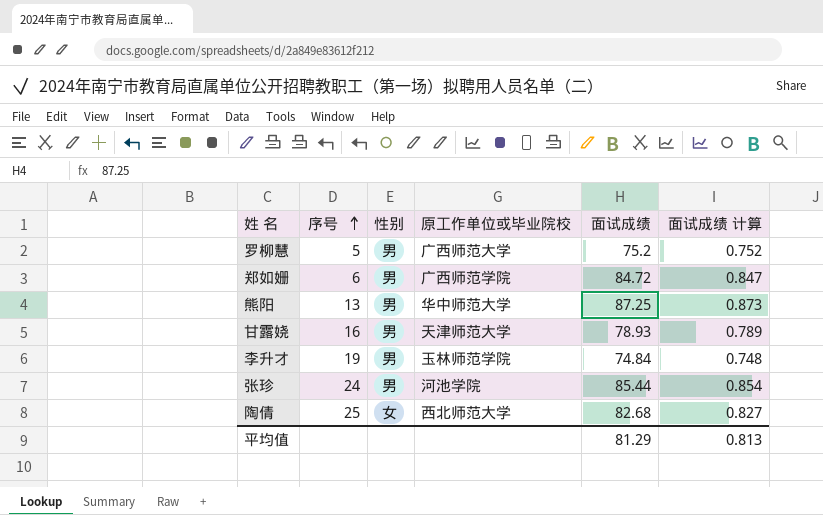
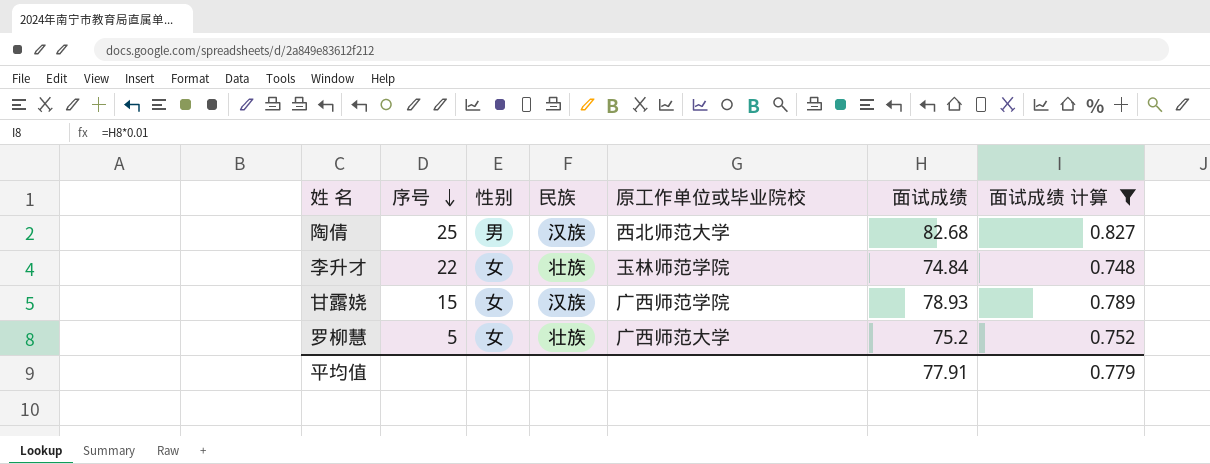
filter: none -> 面试成绩 计算 <= 0.827
row order: 序号 ascending -> 序号 descending
column 民族 | position: none -> 4
陶倩 | 性别: 女 -> 男
李升才 | 序号: 19 -> 22
李升才 | 性别: 男 -> 女
甘露娆 | 序号: 16 -> 15
甘露娆 | 性别: 男 -> 女
甘露娆 | 原工作单位或毕业院校: 天津师范大学 -> 广西师范学院
罗柳慧 | 性别: 男 -> 女
平均值 | 面试成绩: 81.29 -> 77.91
平均值 | 面试成绩 计算: 0.813 -> 0.779

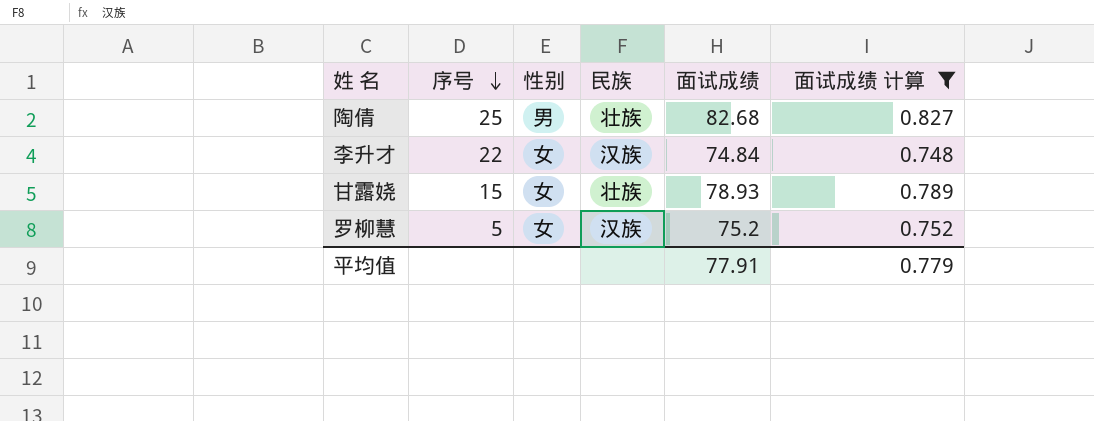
column 原工作单位或毕业院校 | position: 5 -> none
陶倩 | 民族: 汉族 -> 壮族
李升才 | 民族: 壮族 -> 汉族
甘露娆 | 民族: 汉族 -> 壮族
罗柳慧 | 民族: 壮族 -> 汉族

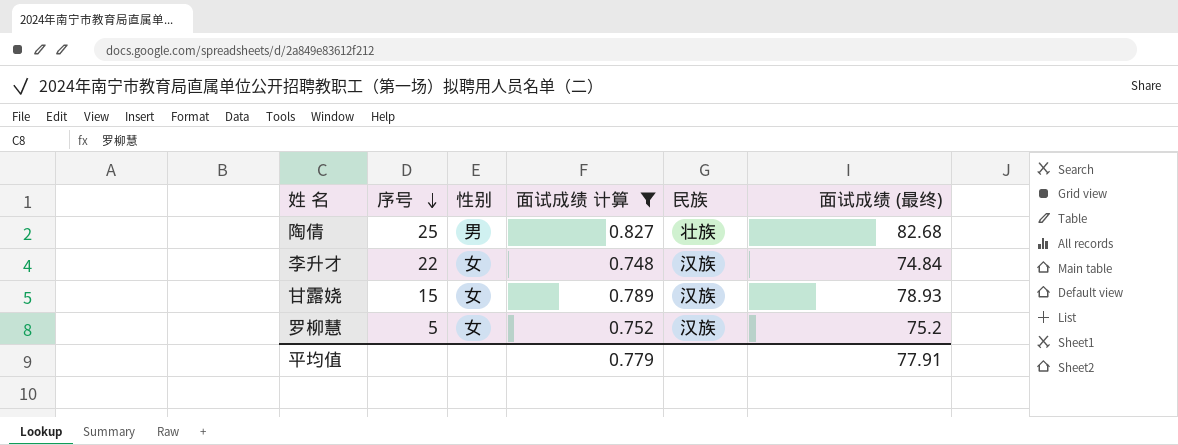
column 面试成绩 计算 | position: 6 -> 4
column name: 面试成绩 -> 面试成绩 (最终)
甘露娆 | 民族: 壮族 -> 汉族

